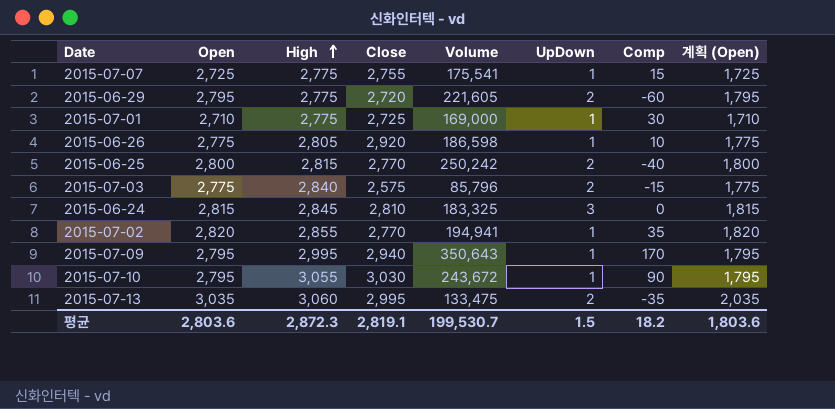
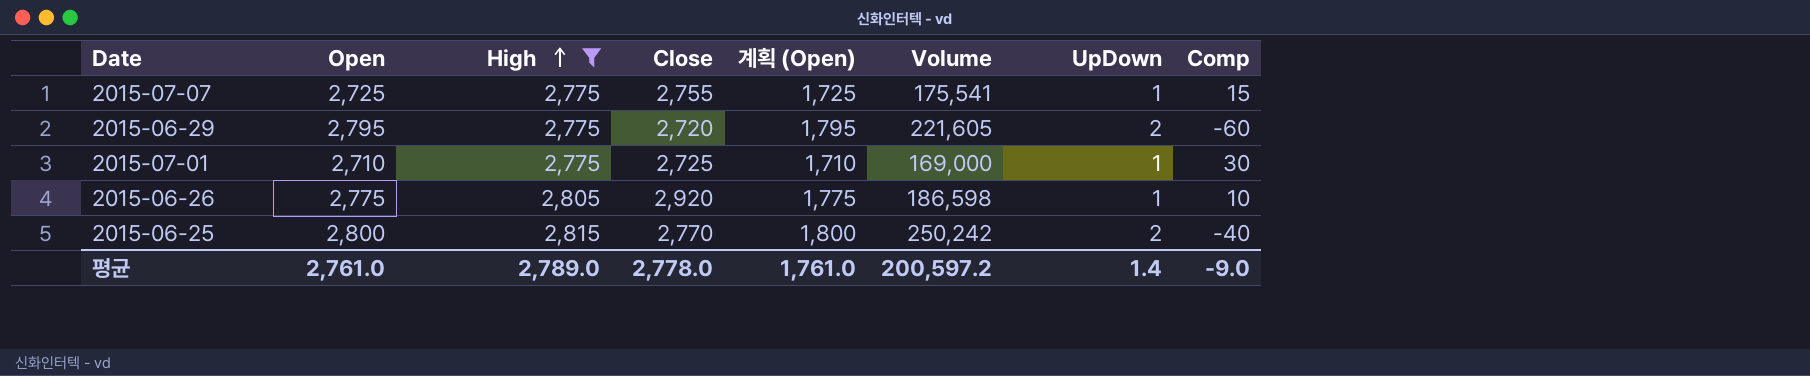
filter: none -> High <= 2,815
column 계획 (Open) | position: 8 -> 5
평균 | Open: 2,803.6 -> 2,761.0
평균 | High: 2,872.3 -> 2,789.0
평균 | Close: 2,819.1 -> 2,778.0
평균 | 계획 (Open): 1,803.6 -> 1,761.0
평균 | Volume: 199,530.7 -> 200,597.2
평균 | UpDown: 1.5 -> 1.4
평균 | Comp: 18.2 -> -9.0

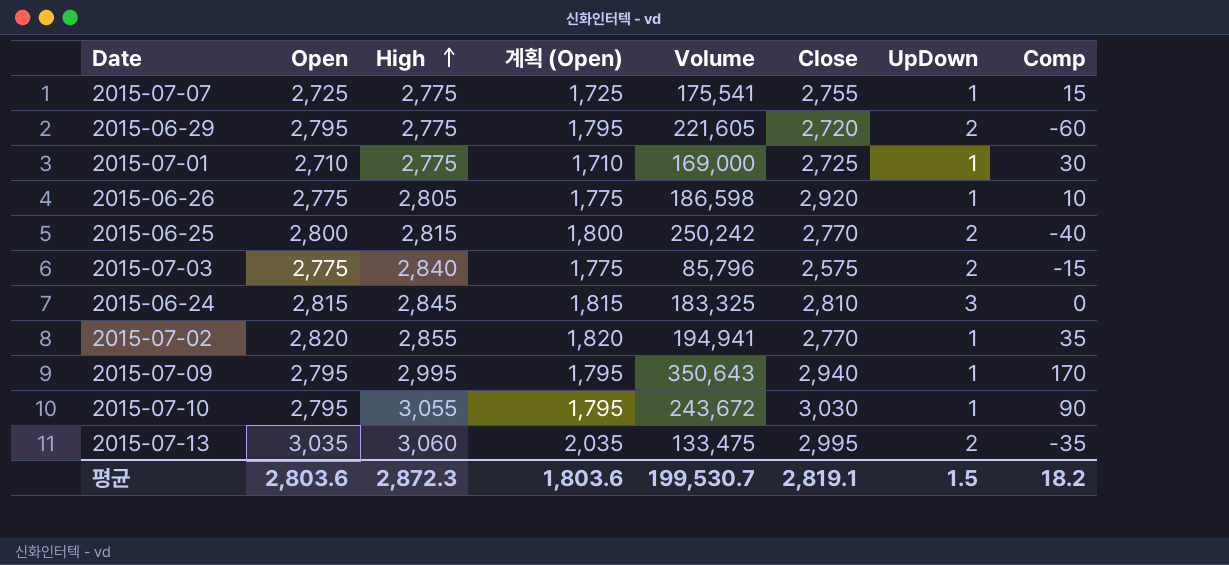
filter: High <= 2,815 -> none
column Close | position: 4 -> 6
평균 | Open: 2,761.0 -> 2,803.6
평균 | High: 2,789.0 -> 2,872.3
평균 | 계획 (Open): 1,761.0 -> 1,803.6
평균 | Volume: 200,597.2 -> 199,530.7
평균 | Close: 2,778.0 -> 2,819.1
평균 | UpDown: 1.4 -> 1.5
평균 | Comp: -9.0 -> 18.2

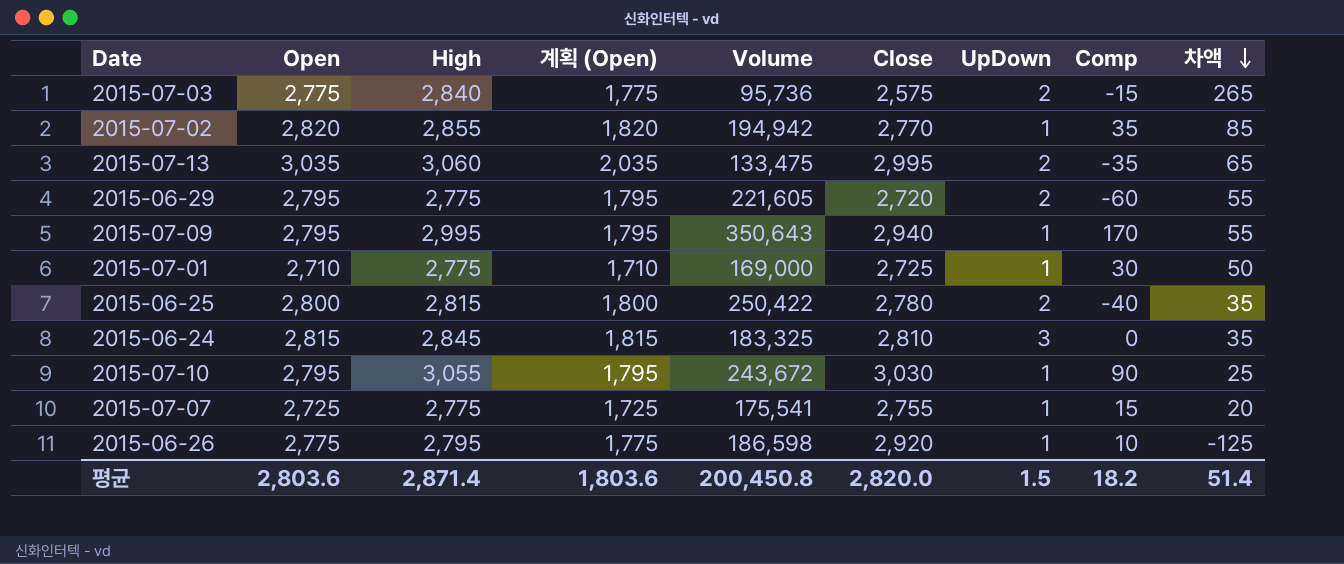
row order: High ascending -> 차액 descending
column 차액 | formula: none -> [High] - [Close]
2015-07-03 | Volume: 85,796 -> 95,736
2015-07-02 | Volume: 194,941 -> 194,942
2015-06-25 | Volume: 250,242 -> 250,422
2015-06-25 | Close: 2,770 -> 2,780
2015-06-26 | High: 2,805 -> 2,795
평균 | High: 2,872.3 -> 2,871.4
평균 | Volume: 199,530.7 -> 200,450.8
평균 | Close: 2,819.1 -> 2,820.0

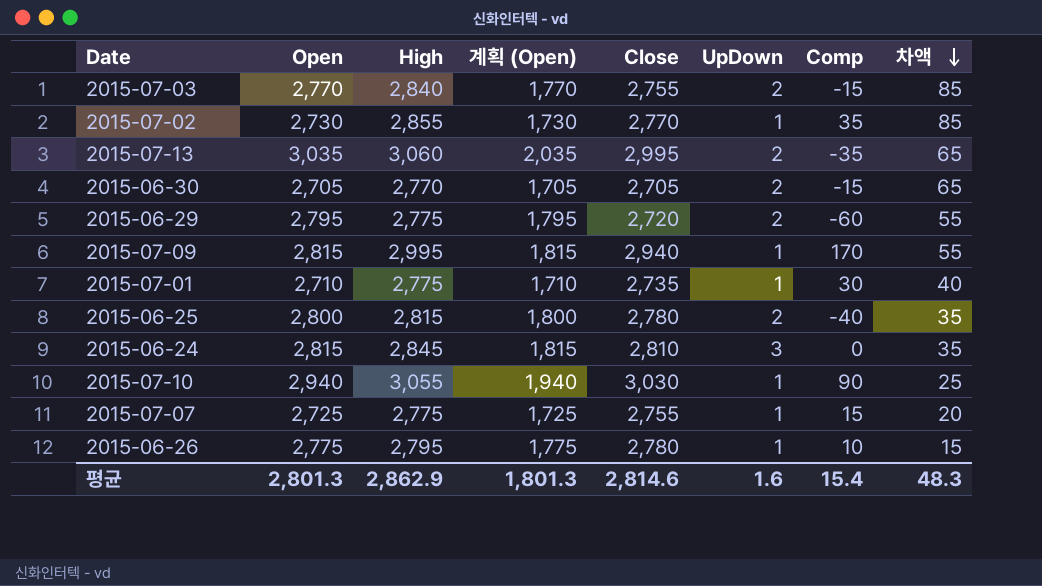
column Volume | position: 5 -> none
2015-07-03 | Open: 2,775 -> 2,770
2015-07-03 | 계획 (Open): 1,775 -> 1,770
2015-07-03 | Close: 2,575 -> 2,755
2015-07-03 | 차액: 265 -> 85
2015-07-02 | Open: 2,820 -> 2,730
2015-07-02 | 계획 (Open): 1,820 -> 1,730
row 2015-06-30: none -> 2,705 | 2,770 | 1,705 | 2,705 | 2 | -15 | 65
2015-07-09 | Open: 2,795 -> 2,815
2015-07-09 | 계획 (Open): 1,795 -> 1,815
2015-07-01 | Close: 2,725 -> 2,735
2015-07-01 | 차액: 50 -> 40
2015-07-10 | Open: 2,795 -> 2,940
2015-07-10 | 계획 (Open): 1,795 -> 1,940
2015-06-26 | Close: 2,920 -> 2,780
2015-06-26 | 차액: -125 -> 15
평균 | Open: 2,803.6 -> 2,801.3
평균 | High: 2,871.4 -> 2,862.9
평균 | 계획 (Open): 1,803.6 -> 1,801.3
평균 | Close: 2,820.0 -> 2,814.6
평균 | UpDown: 1.5 -> 1.6
평균 | Comp: 18.2 -> 15.4
평균 | 차액: 51.4 -> 48.3

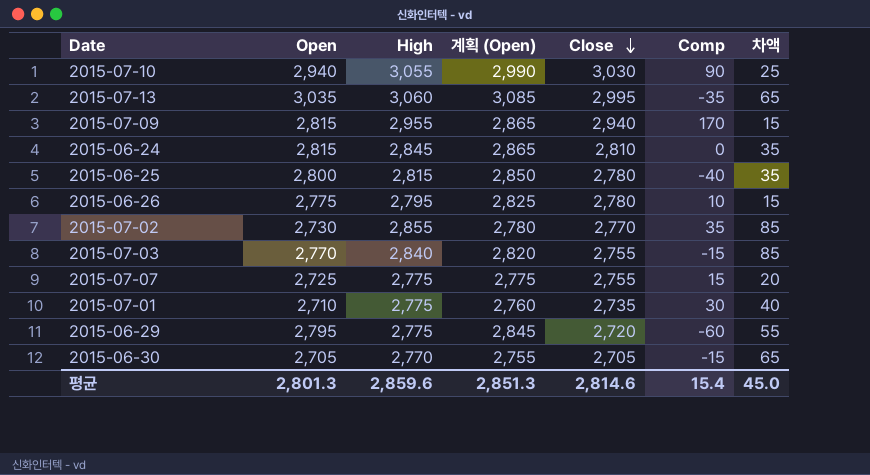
row order: 차액 descending -> Close descending
column UpDown | position: 6 -> none
column 계획 (Open) | formula: [Open] - 1000 -> [Open] + 50
2015-07-09 | High: 2,995 -> 2,955
2015-07-09 | 차액: 55 -> 15
평균 | High: 2,862.9 -> 2,859.6
평균 | 계획 (Open): 1,801.3 -> 2,851.3
평균 | 차액: 48.3 -> 45.0

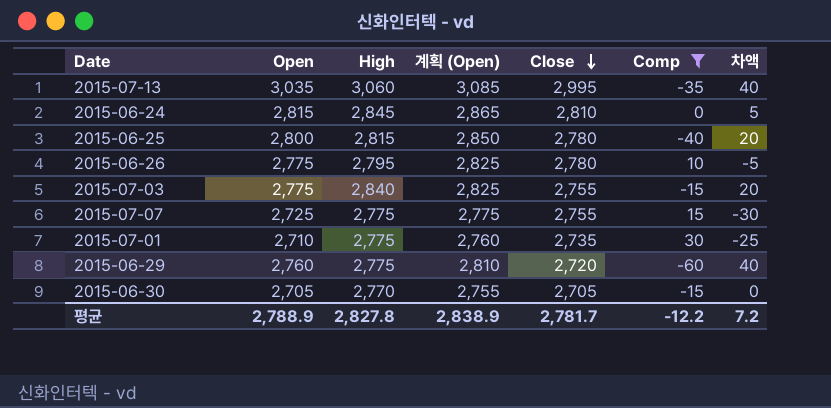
filter: none -> Comp <= 30
column 차액 | formula: [High] - [Close] -> [Open] - [Close]
2015-07-03 | Open: 2,770 -> 2,775
2015-07-03 | 계획 (Open): 2,820 -> 2,825
2015-06-29 | Open: 2,795 -> 2,760
2015-06-29 | 계획 (Open): 2,845 -> 2,810
평균 | Open: 2,801.3 -> 2,788.9
평균 | High: 2,859.6 -> 2,827.8
평균 | 계획 (Open): 2,851.3 -> 2,838.9
평균 | Close: 2,814.6 -> 2,781.7
평균 | Comp: 15.4 -> -12.2
평균 | 차액: 45.0 -> 7.2

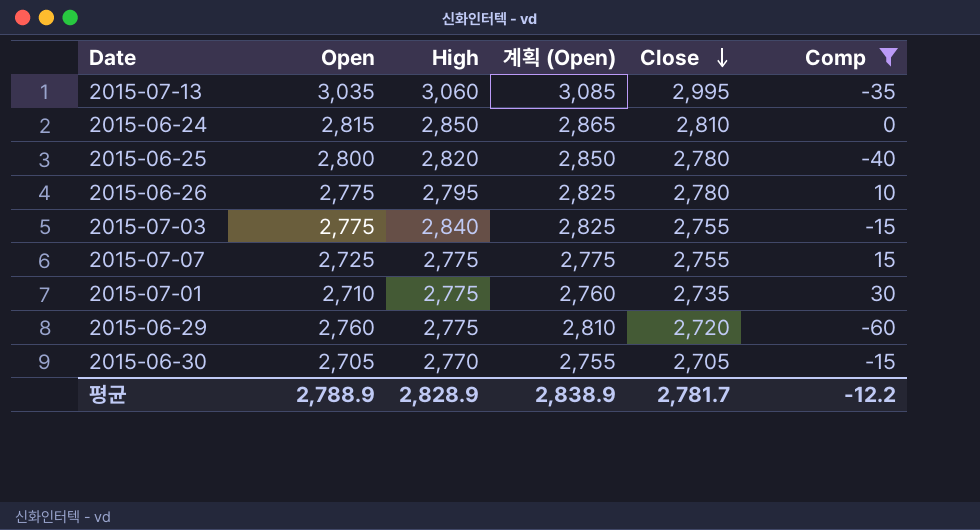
column 차액 | formula: [Open] - [Close] -> none
2015-06-24 | High: 2,845 -> 2,850
2015-06-25 | High: 2,815 -> 2,820
평균 | High: 2,827.8 -> 2,828.9

